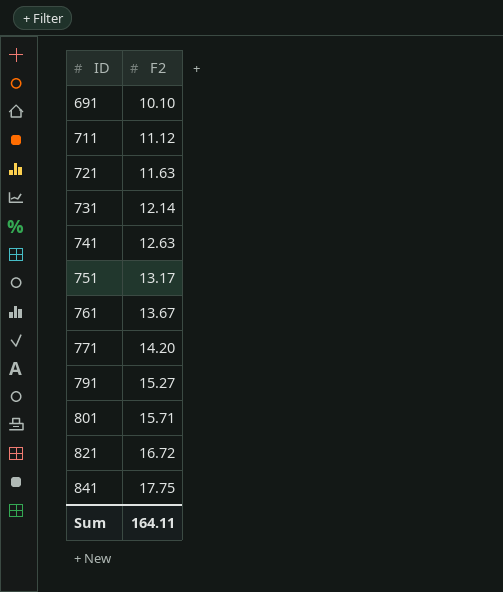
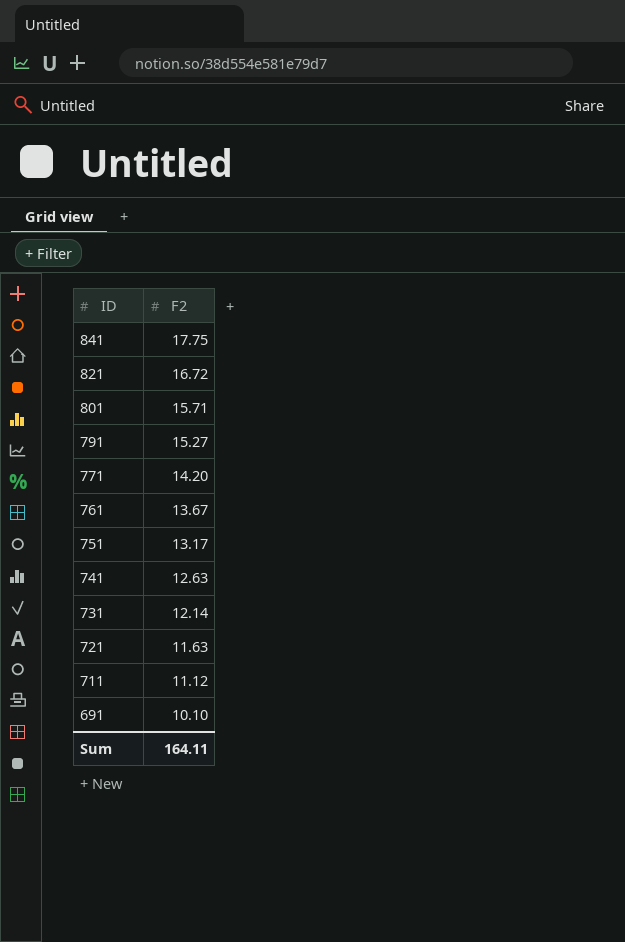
row order: ID ascending -> ID descending

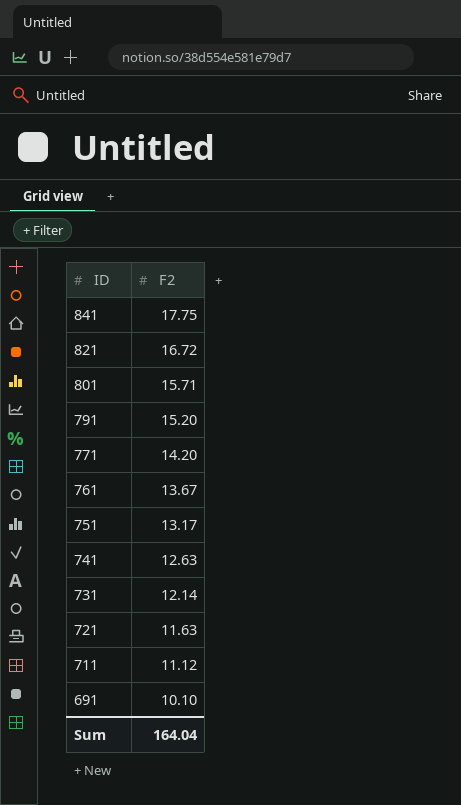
791 | F2: 15.27 -> 15.20
Sum | F2: 164.11 -> 164.04

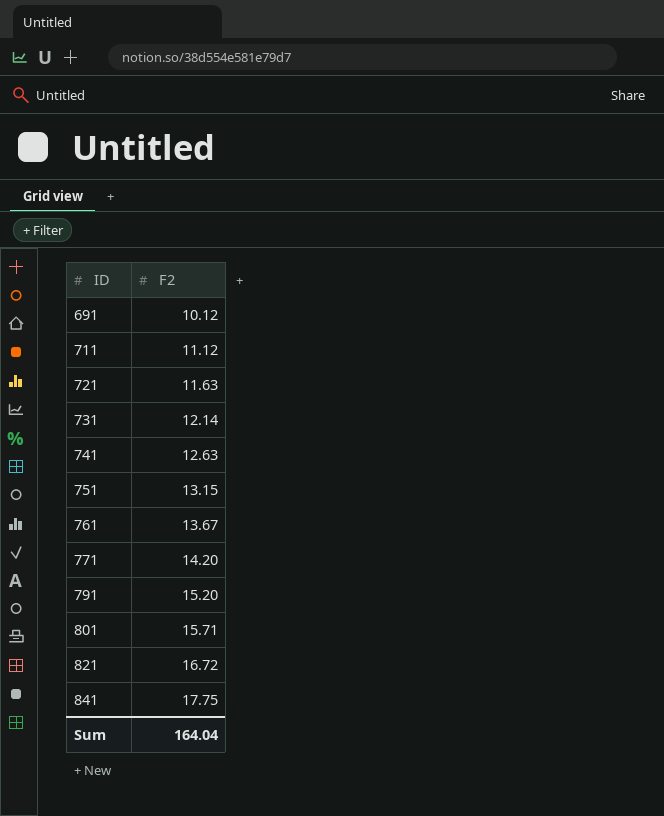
row order: ID descending -> ID ascending
691 | F2: 10.10 -> 10.12
751 | F2: 13.17 -> 13.15

